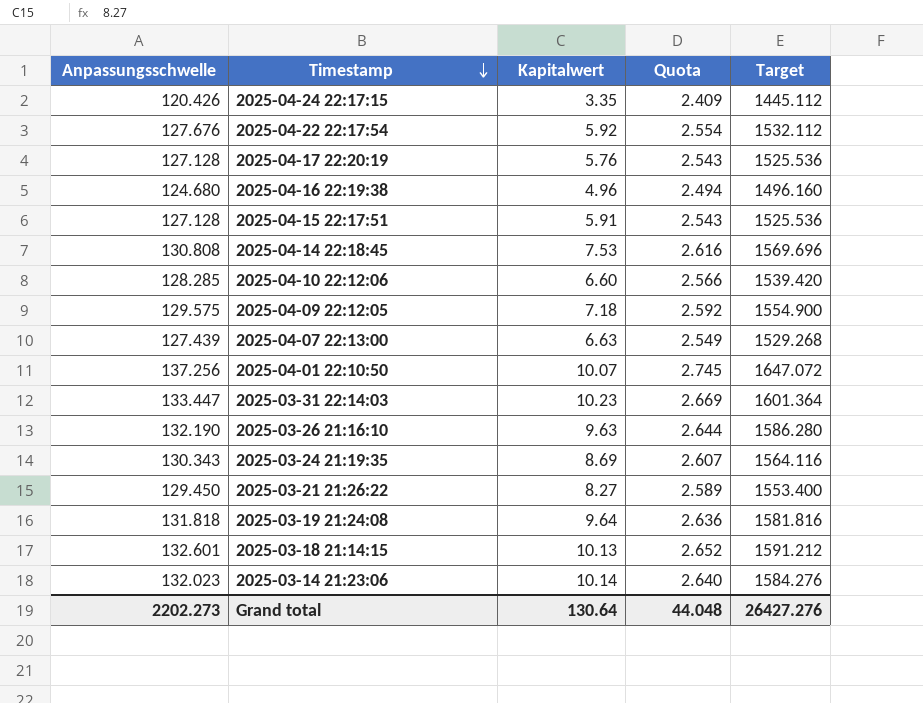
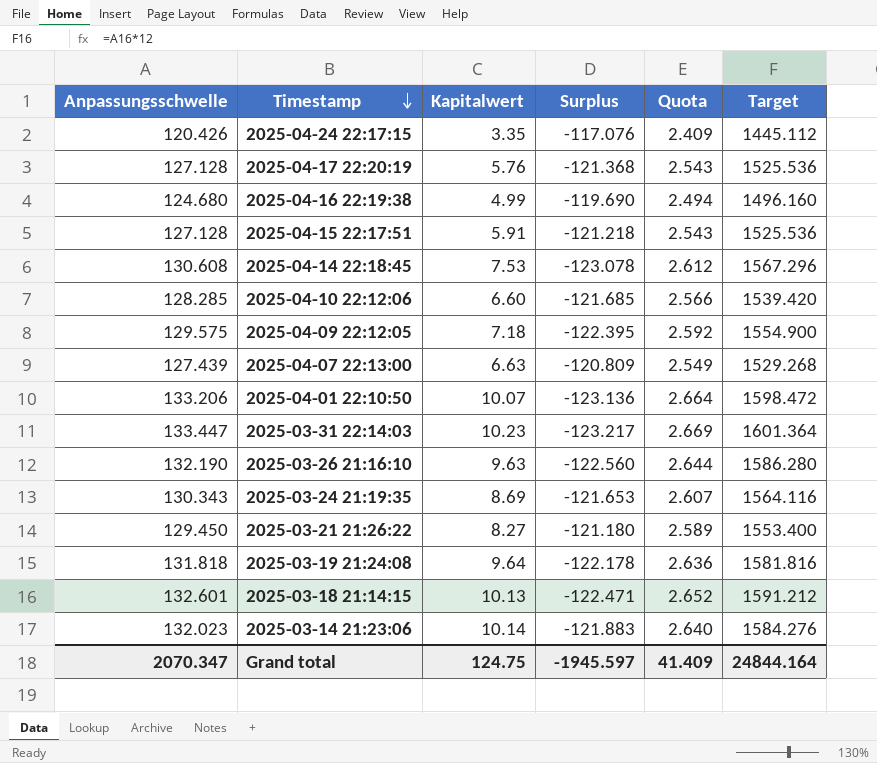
column Surplus | formula: none -> [Kapitalwert] - [Anpassungsschwelle]
row 2025-04-22 22:17:54: 127.676 | 5.92 | 2.554 | 1532.112 -> none
2025-04-16 22:19:38 | Kapitalwert: 4.96 -> 4.99
2025-04-14 22:18:45 | Anpassungsschwelle: 130.808 -> 130.608
2025-04-14 22:18:45 | Quota: 2.616 -> 2.612
2025-04-14 22:18:45 | Target: 1569.696 -> 1567.296
2025-04-01 22:10:50 | Anpassungsschwelle: 137.256 -> 133.206
2025-04-01 22:10:50 | Quota: 2.745 -> 2.664
2025-04-01 22:10:50 | Target: 1647.072 -> 1598.472
Grand total | Anpassungsschwelle: 2202.273 -> 2070.347
Grand total | Kapitalwert: 130.64 -> 124.75
Grand total | Quota: 44.048 -> 41.409
Grand total | Target: 26427.276 -> 24844.164

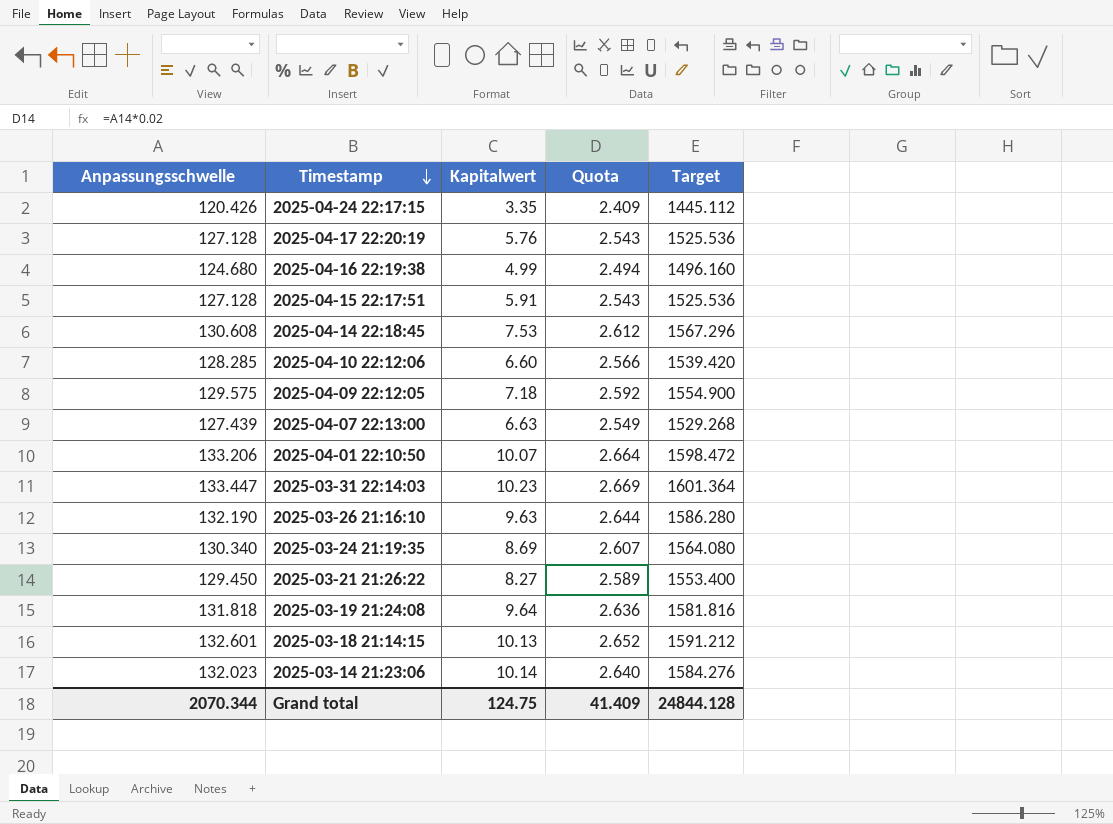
column Surplus | formula: [Kapitalwert] - [Anpassungsschwelle] -> none
2025-03-24 21:19:35 | Anpassungsschwelle: 130.343 -> 130.340
2025-03-24 21:19:35 | Target: 1564.116 -> 1564.080
Grand total | Anpassungsschwelle: 2070.347 -> 2070.344
Grand total | Target: 24844.164 -> 24844.128

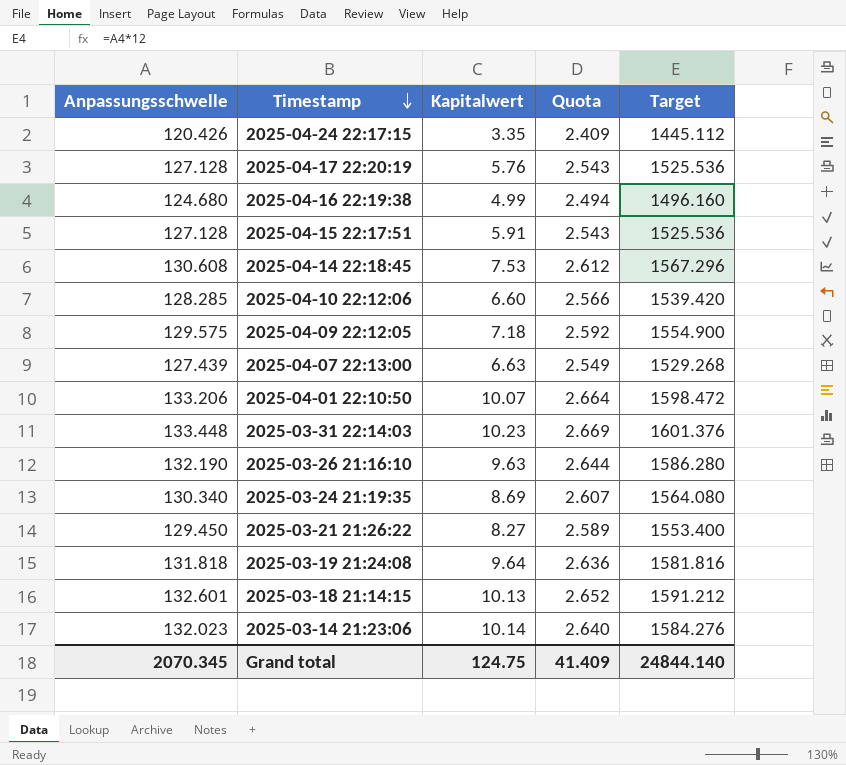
2025-03-31 22:14:03 | Anpassungsschwelle: 133.447 -> 133.448
2025-03-31 22:14:03 | Target: 1601.364 -> 1601.376
Grand total | Anpassungsschwelle: 2070.344 -> 2070.345
Grand total | Target: 24844.128 -> 24844.140

